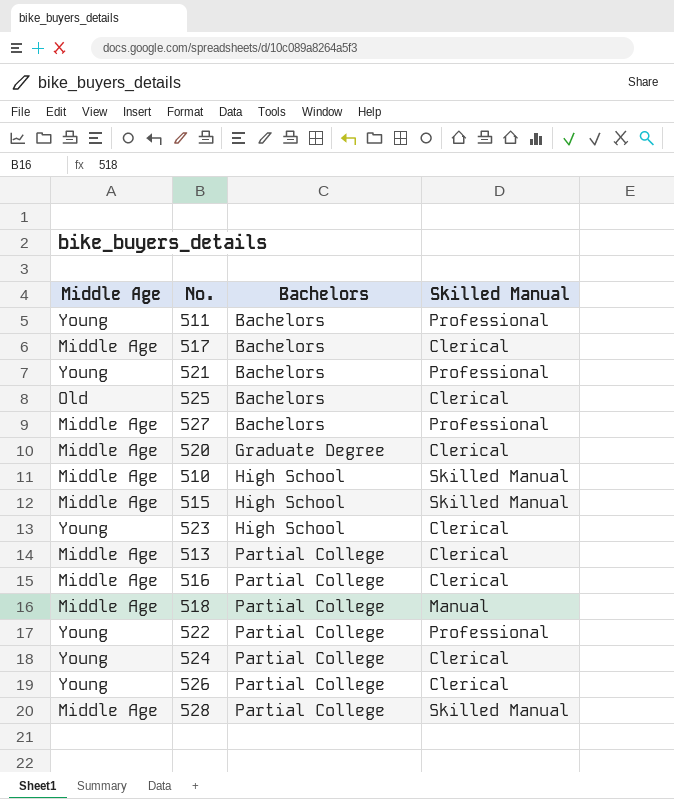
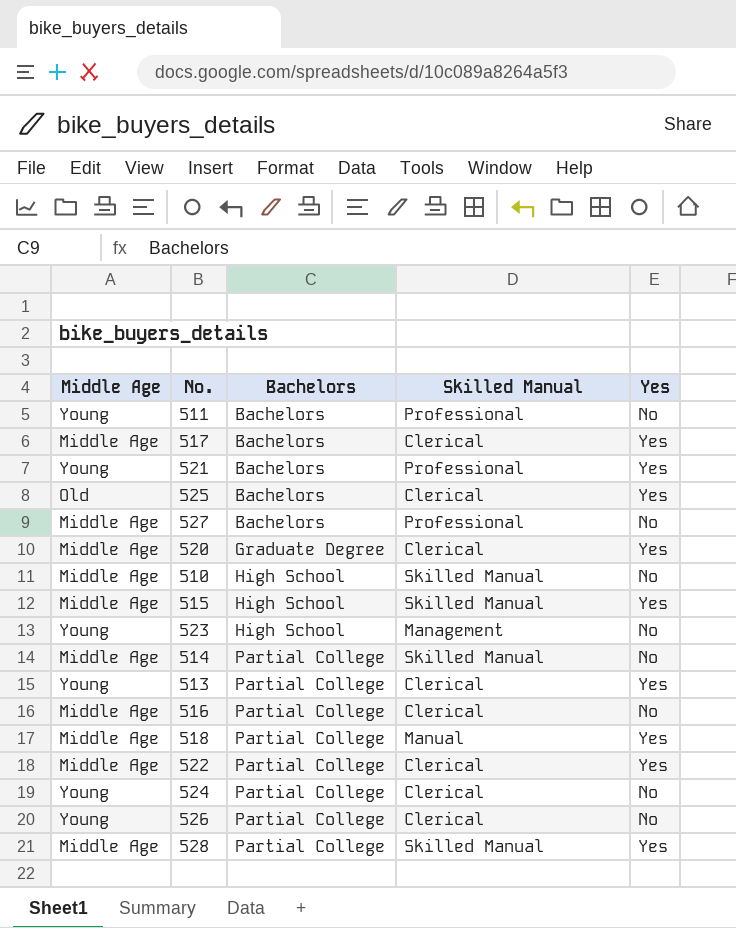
column Yes | position: none -> 5
523 | Skilled Manual: Clerical -> Management
row 514: none -> Middle Age | Partial College | Skilled Manual | No
513 | Middle Age: Middle Age -> Young
522 | Middle Age: Young -> Middle Age
522 | Skilled Manual: Professional -> Clerical

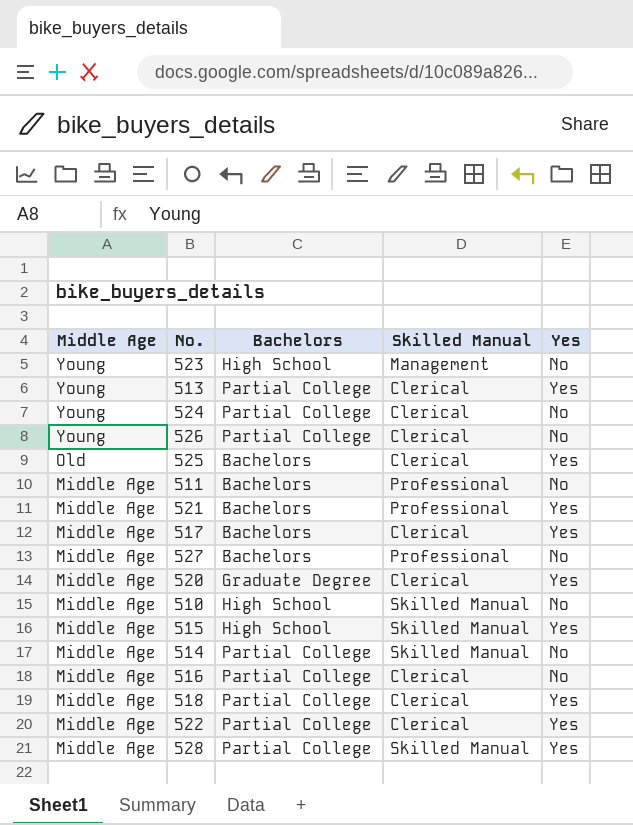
row order: Bachelors ascending -> Middle Age descending
511 | Middle Age: Young -> Middle Age
521 | Middle Age: Young -> Middle Age
518 | Skilled Manual: Manual -> Clerical

